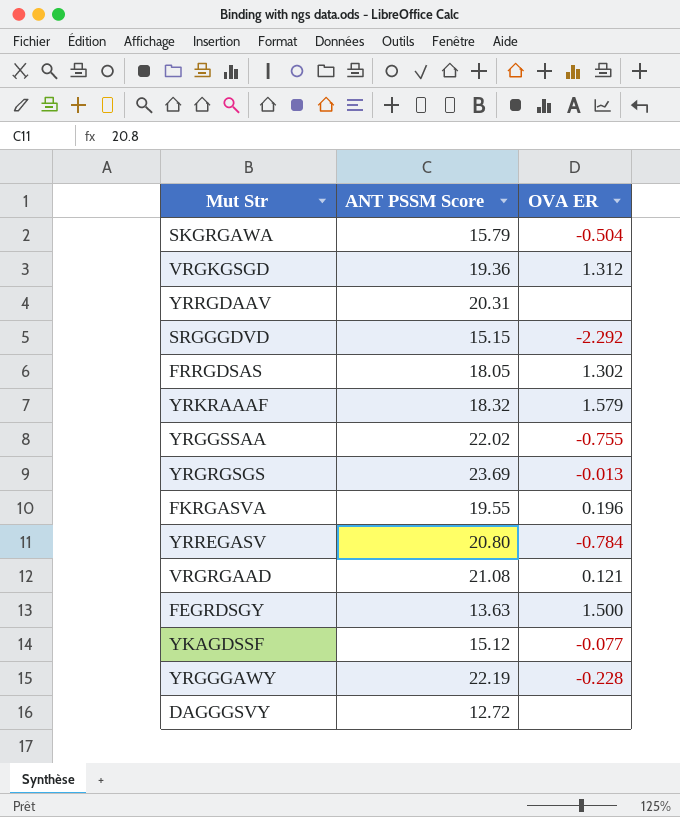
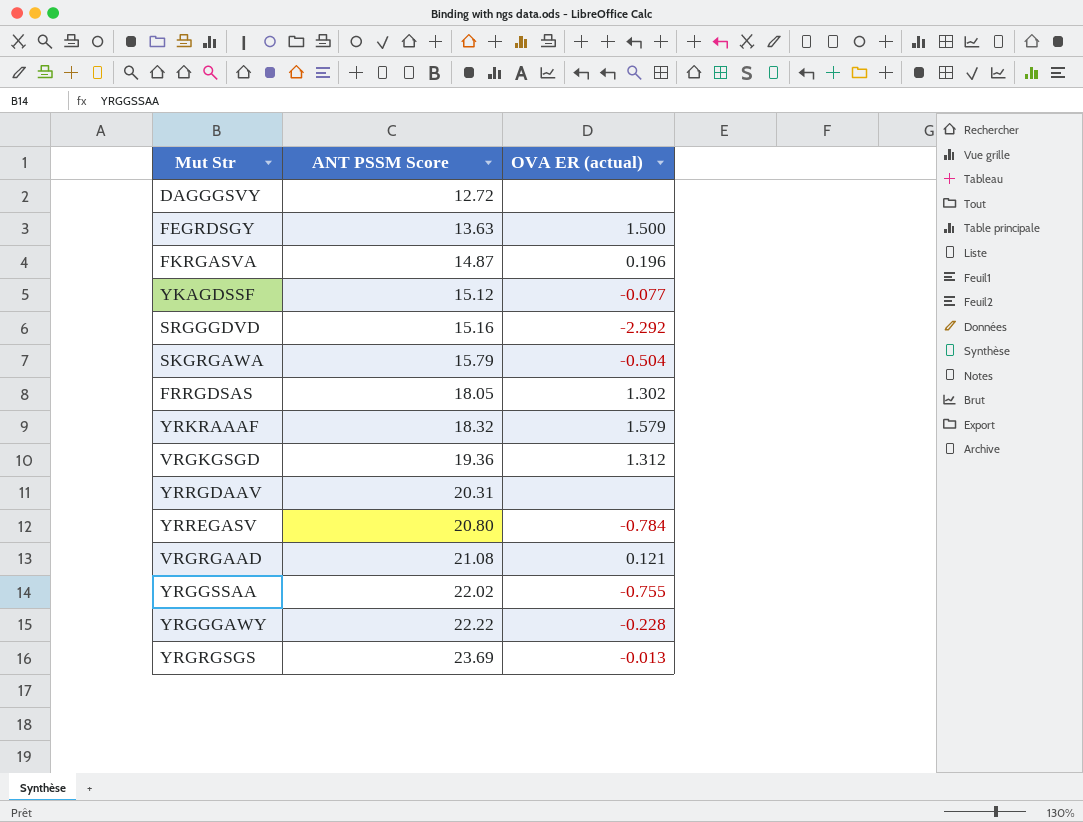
row order: none -> ANT PSSM Score ascending
column name: OVA ER -> OVA ER (actual)
FKRGASVA | ANT PSSM Score: 19.55 -> 14.87
SRGGGDVD | ANT PSSM Score: 15.15 -> 15.16
YRGGGAWY | ANT PSSM Score: 22.19 -> 22.22

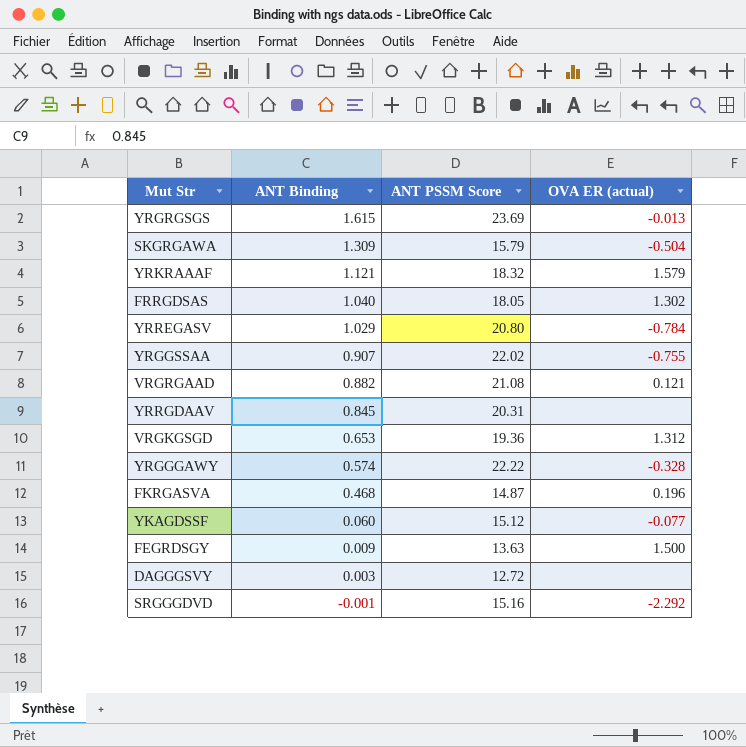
row order: ANT PSSM Score ascending -> ANT Binding descending
column ANT Binding | position: none -> 2
YRGGGAWY | OVA ER (actual): -0.228 -> -0.328

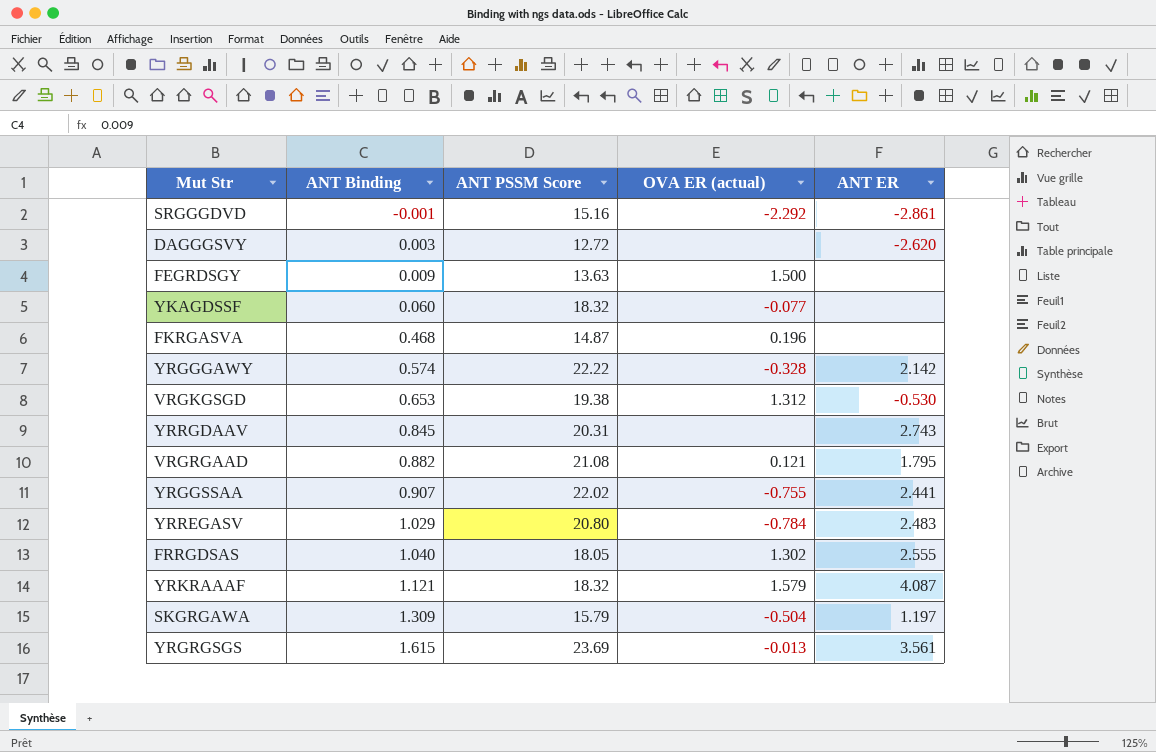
row order: ANT Binding descending -> ANT Binding ascending
column ANT ER | position: none -> 5
YKAGDSSF | ANT PSSM Score: 15.12 -> 18.32
VRGKGSGD | ANT PSSM Score: 19.36 -> 19.38

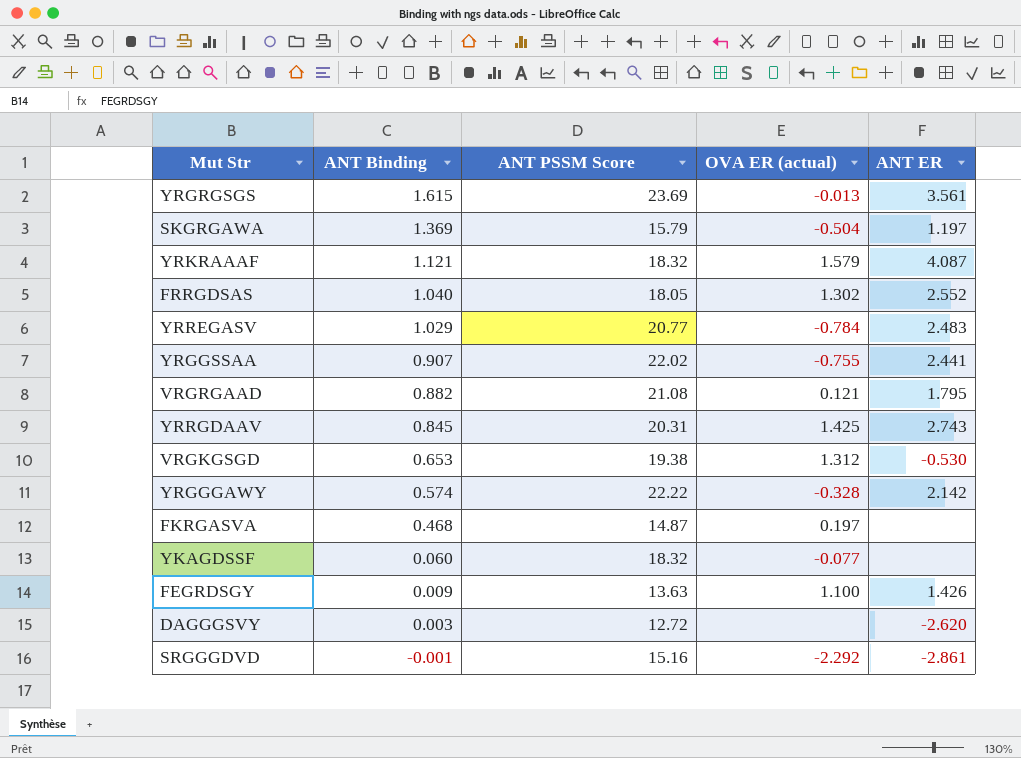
row order: ANT Binding ascending -> ANT Binding descending
SKGRGAWA | ANT Binding: 1.309 -> 1.369
FRRGDSAS | ANT ER: 2.555 -> 2.552
YRREGASV | ANT PSSM Score: 20.80 -> 20.77
YRRGDAAV | OVA ER (actual): none -> 1.425
FKRGASVA | OVA ER (actual): 0.196 -> 0.197
FEGRDSGY | OVA ER (actual): 1.500 -> 1.100
FEGRDSGY | ANT ER: none -> 1.426

